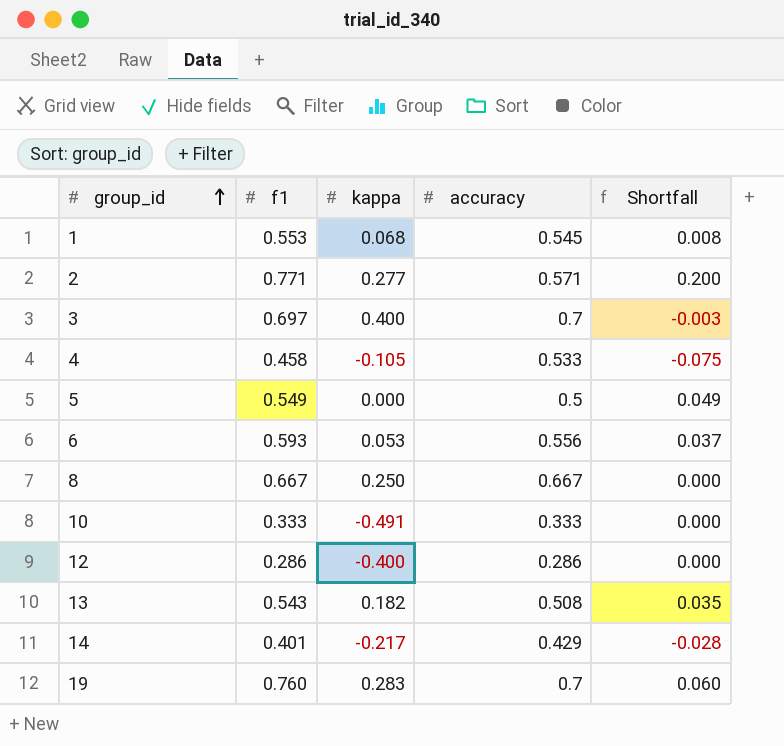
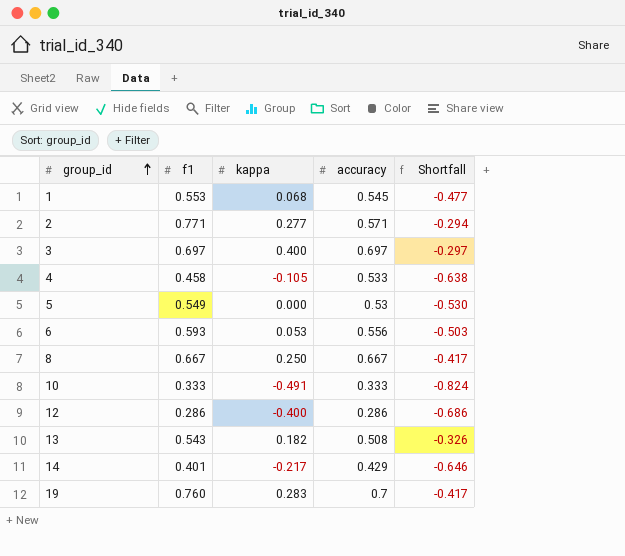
column Shortfall | formula: [f1] - [accuracy] -> [kappa] - [accuracy]
3 | accuracy: 0.7 -> 0.697
5 | accuracy: 0.5 -> 0.53

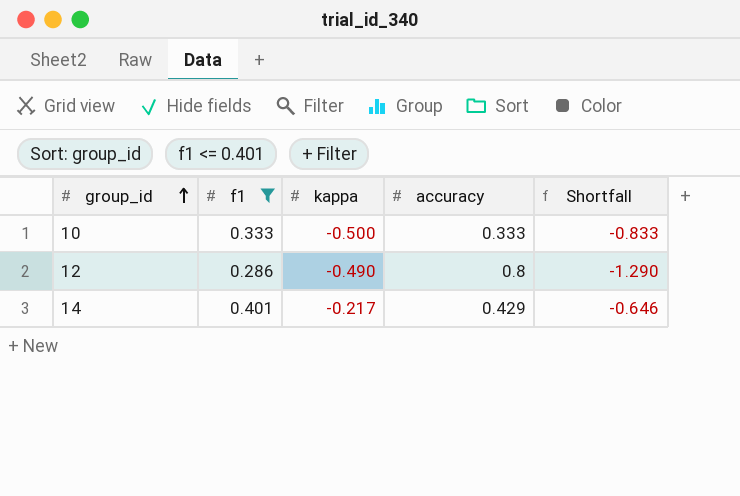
filter: none -> f1 <= 0.401
10 | kappa: -0.491 -> -0.500
10 | Shortfall: -0.824 -> -0.833
12 | kappa: -0.400 -> -0.490
12 | accuracy: 0.286 -> 0.8
12 | Shortfall: -0.686 -> -1.290

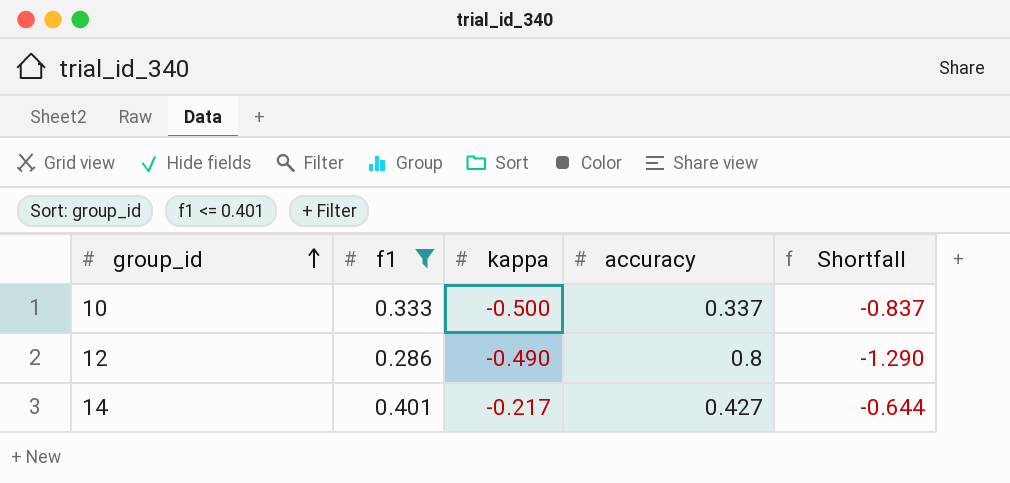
10 | accuracy: 0.333 -> 0.337
10 | Shortfall: -0.833 -> -0.837
14 | accuracy: 0.429 -> 0.427
14 | Shortfall: -0.646 -> -0.644

